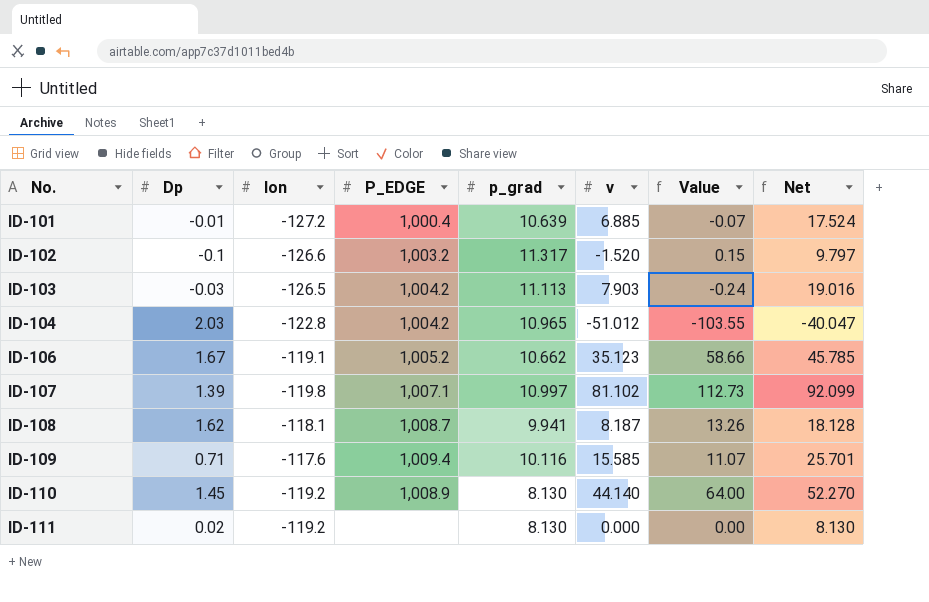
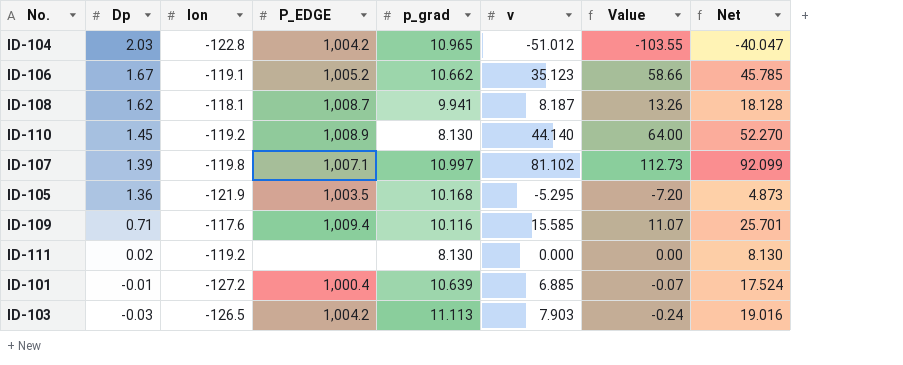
row order: No. ascending -> Dp descending
row ID-102: -0.1 | -126.6 | 1,003.2 | 11.317 | -1.520 | 0.15 | 9.797 -> none
row ID-105: none -> 1.36 | -121.9 | 1,003.5 | 10.168 | -5.295 | -7.20 | 4.873

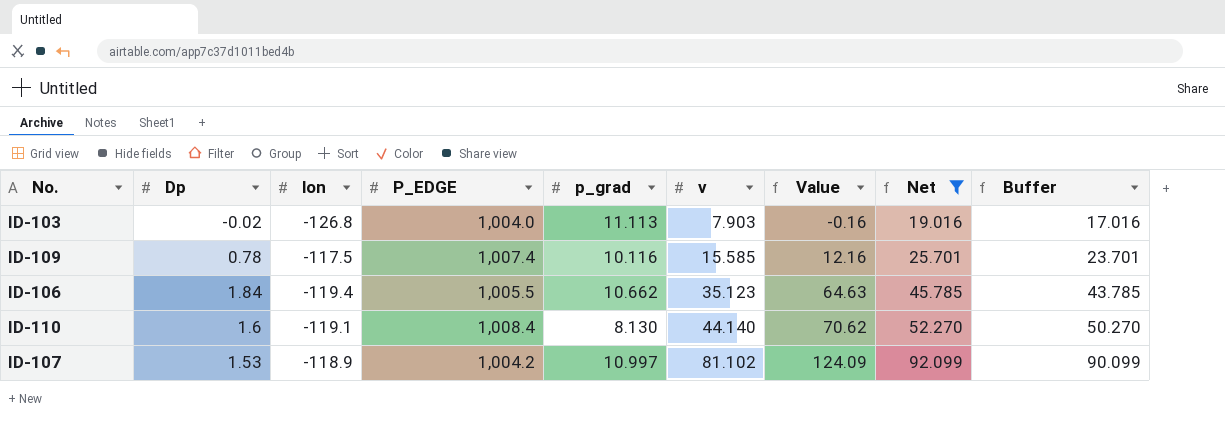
filter: none -> Net >= 19.016
row order: Dp descending -> v ascending
column Buffer | formula: none -> [Net] - 2
ID-103 | Dp: -0.03 -> -0.02
ID-103 | lon: -126.5 -> -126.8
ID-103 | P_EDGE: 1,004.2 -> 1,004.0
ID-103 | Value: -0.24 -> -0.16
ID-109 | Dp: 0.71 -> 0.78
ID-109 | lon: -117.6 -> -117.5
ID-109 | P_EDGE: 1,009.4 -> 1,007.4
ID-109 | Value: 11.07 -> 12.16
ID-106 | Dp: 1.67 -> 1.84
ID-106 | lon: -119.1 -> -119.4
ID-106 | P_EDGE: 1,005.2 -> 1,005.5
ID-106 | Value: 58.66 -> 64.63
ID-110 | Dp: 1.45 -> 1.6
ID-110 | lon: -119.2 -> -119.1
ID-110 | P_EDGE: 1,008.9 -> 1,008.4
ID-110 | Value: 64.00 -> 70.62
ID-107 | Dp: 1.39 -> 1.53
ID-107 | lon: -119.8 -> -118.9
ID-107 | P_EDGE: 1,007.1 -> 1,004.2
ID-107 | Value: 112.73 -> 124.09

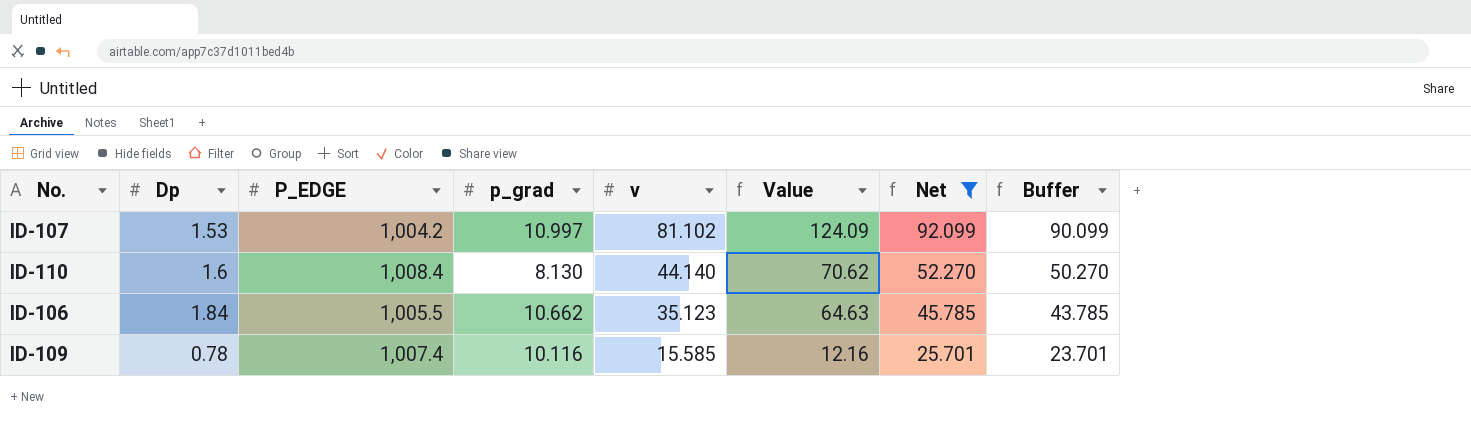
row order: v ascending -> v descending
column lon | position: 3 -> none
row ID-103: -0.02 | -126.8 | 1,004.0 | 11.113 | 7.903 | -0.16 | 19.016 | 17.016 -> none

